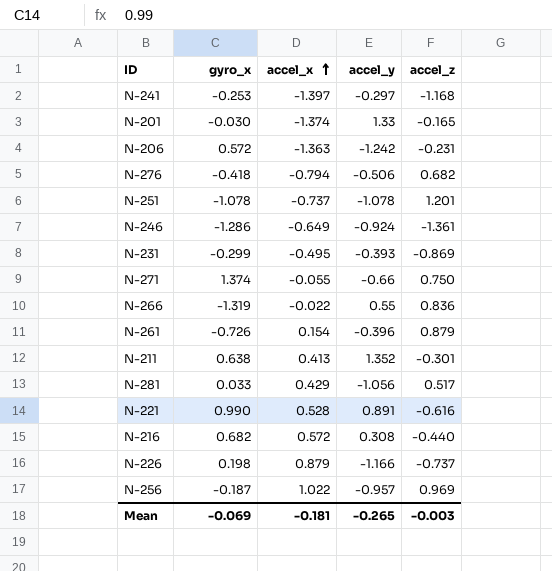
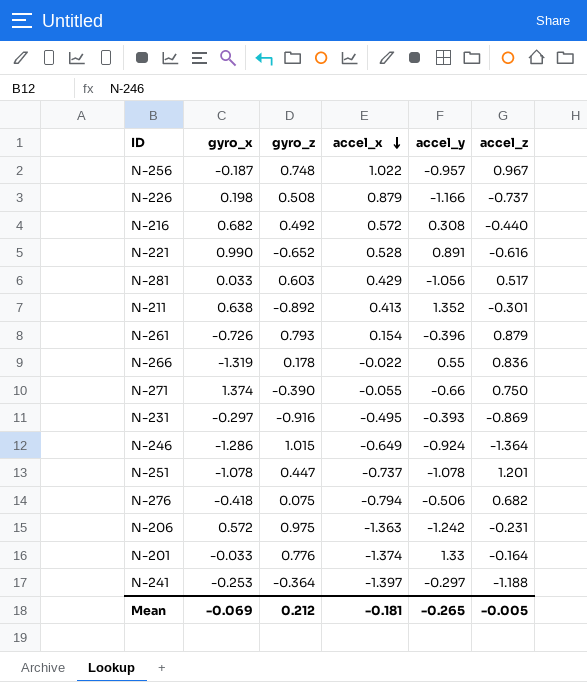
row order: accel_x ascending -> accel_x descending
column gyro_z | position: none -> 3
N-256 | accel_z: 0.969 -> 0.967
N-231 | gyro_x: -0.299 -> -0.297
N-246 | accel_z: -1.361 -> -1.364
N-201 | gyro_x: -0.030 -> -0.033
N-201 | accel_z: -0.165 -> -0.164
N-241 | accel_z: -1.168 -> -1.188
Mean | accel_z: -0.003 -> -0.005

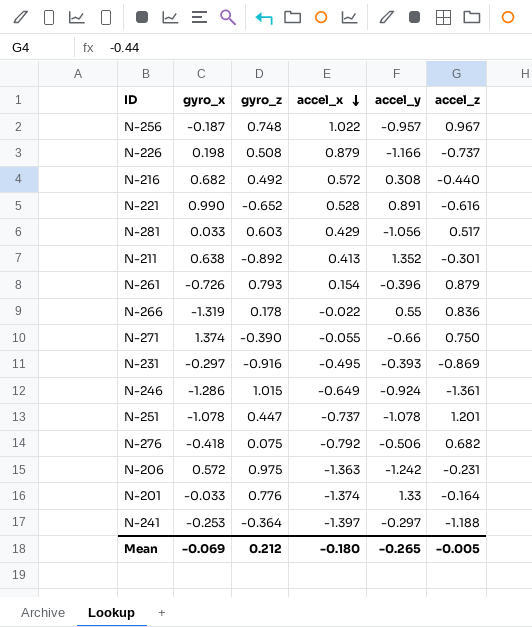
N-246 | accel_z: -1.364 -> -1.361
N-276 | accel_x: -0.794 -> -0.792
Mean | accel_x: -0.181 -> -0.180

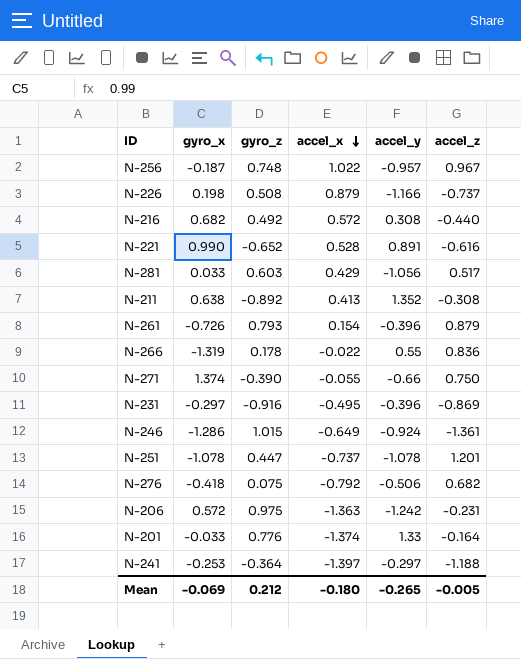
N-211 | accel_z: -0.301 -> -0.308
N-231 | accel_y: -0.393 -> -0.396

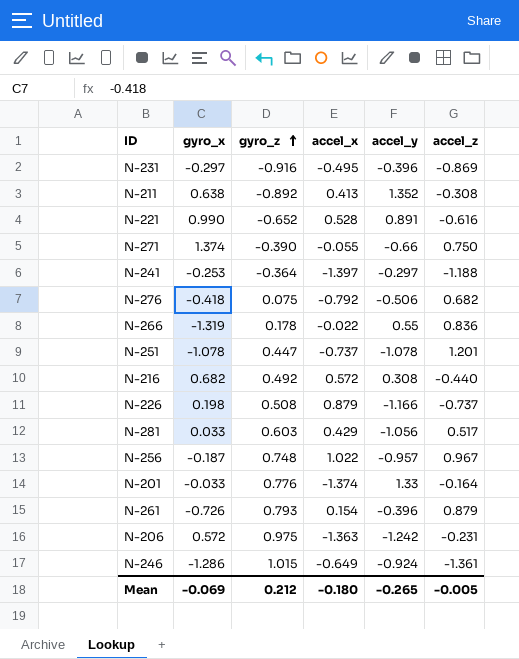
row order: accel_x descending -> gyro_z ascending

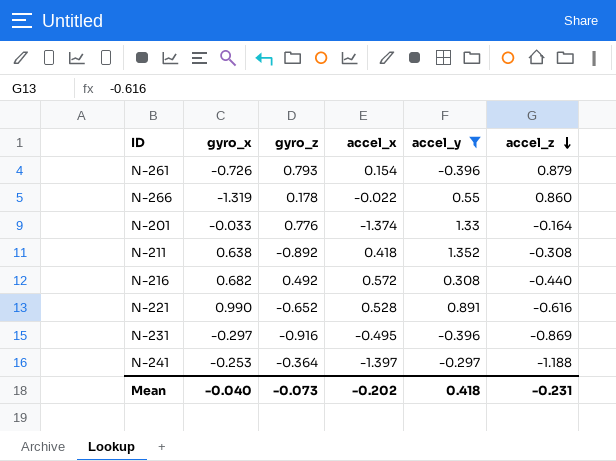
filter: none -> accel_y >= -0.396
row order: gyro_z ascending -> accel_z descending
N-266 | accel_z: 0.836 -> 0.860
N-211 | accel_x: 0.413 -> 0.418
Mean | gyro_x: -0.069 -> -0.040
Mean | gyro_z: 0.212 -> -0.073
Mean | accel_x: -0.180 -> -0.202
Mean | accel_y: -0.265 -> 0.418
Mean | accel_z: -0.005 -> -0.231

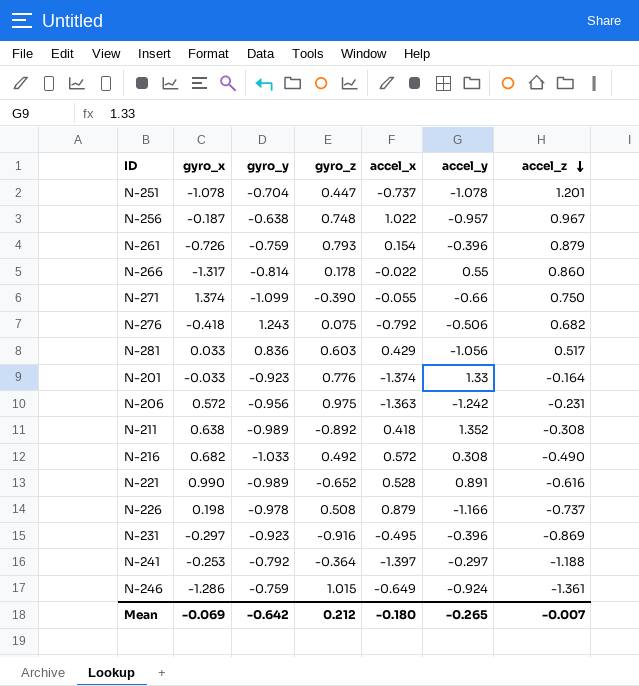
filter: accel_y >= -0.396 -> none
column gyro_y | position: none -> 3
N-266 | gyro_x: -1.319 -> -1.317
N-216 | accel_z: -0.440 -> -0.490
Mean | gyro_x: -0.040 -> -0.069
Mean | gyro_z: -0.073 -> 0.212
Mean | accel_x: -0.202 -> -0.180
Mean | accel_y: 0.418 -> -0.265
Mean | accel_z: -0.231 -> -0.007

